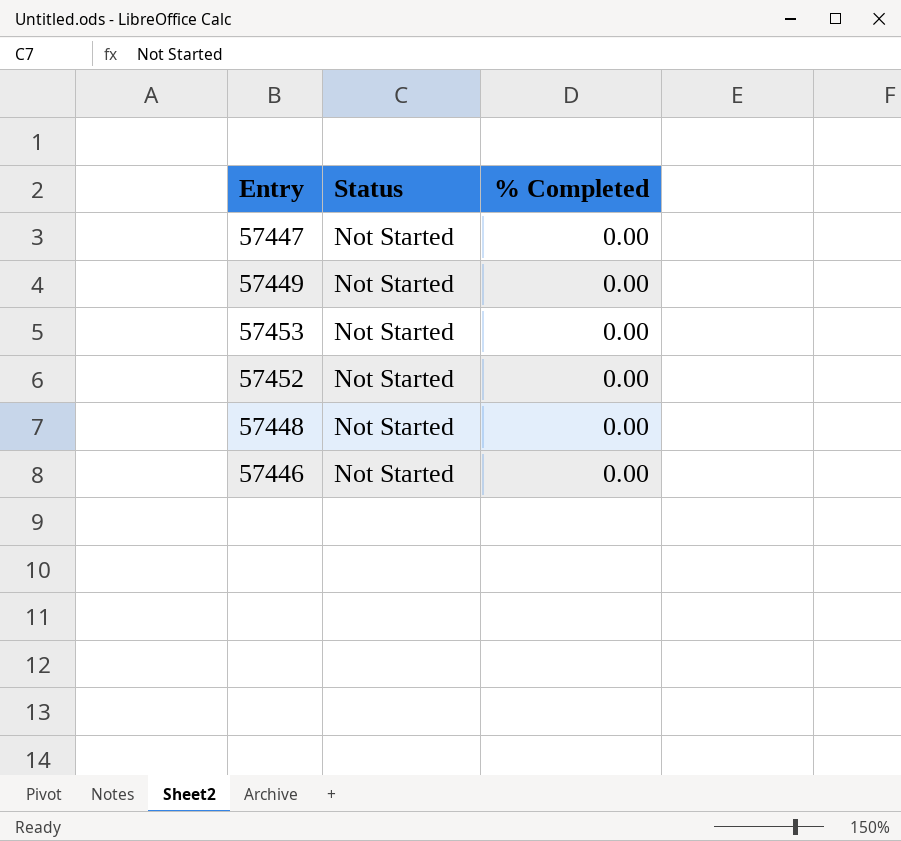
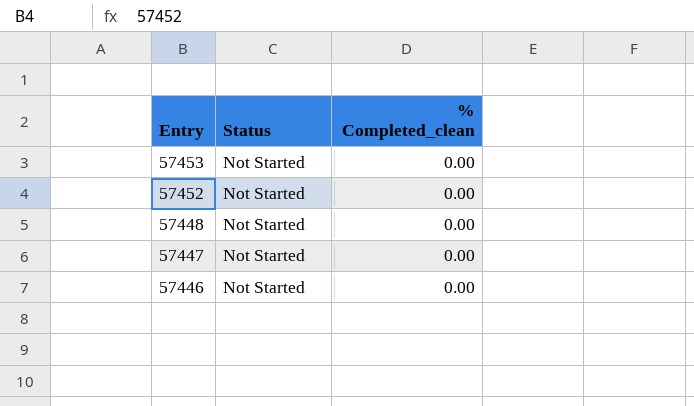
row order: none -> Entry descending
column name: % Completed -> % Completed_clean
row 57449: Not Started | 0.00 -> none

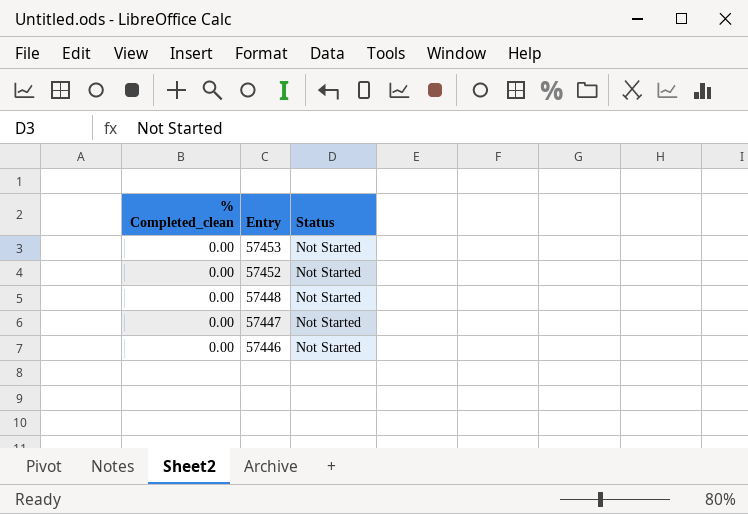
column % Completed_clean | position: 3 -> 1

